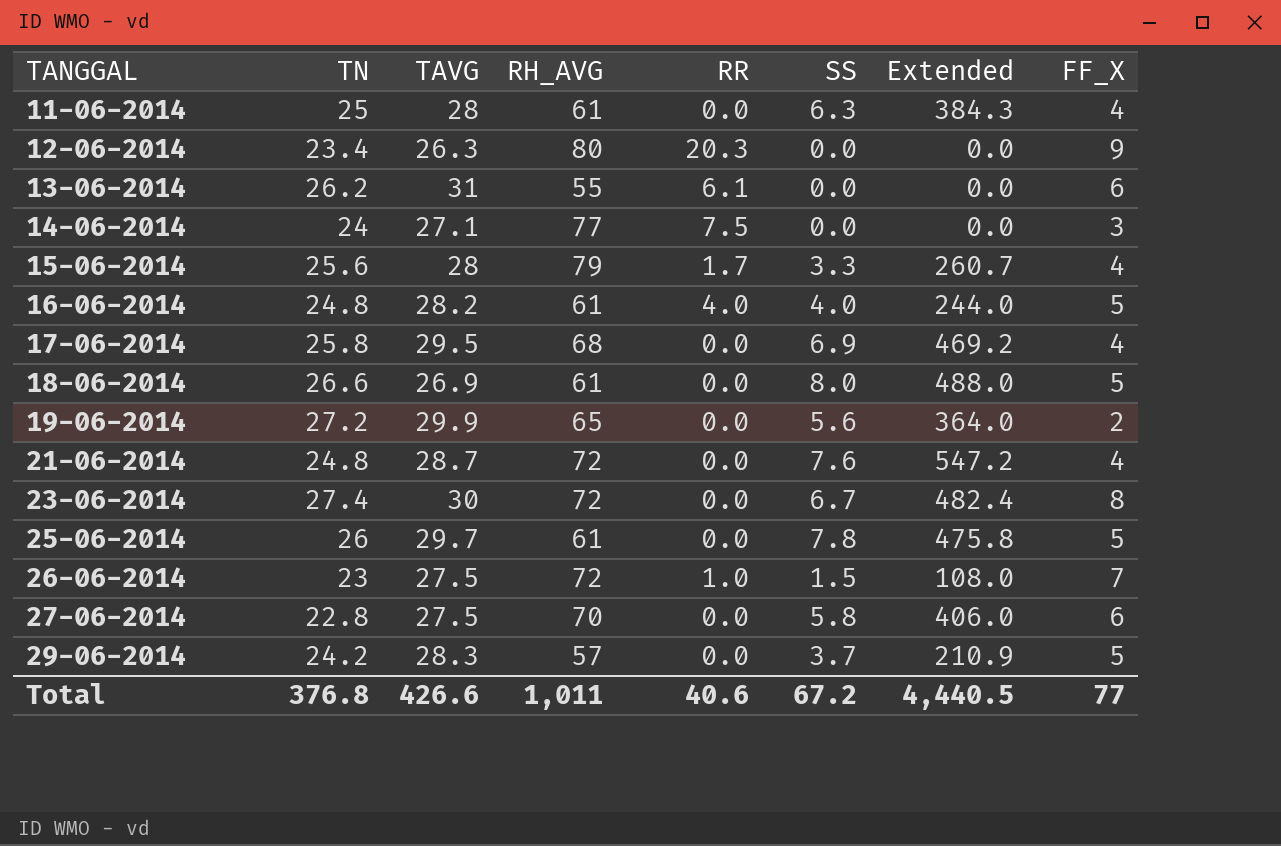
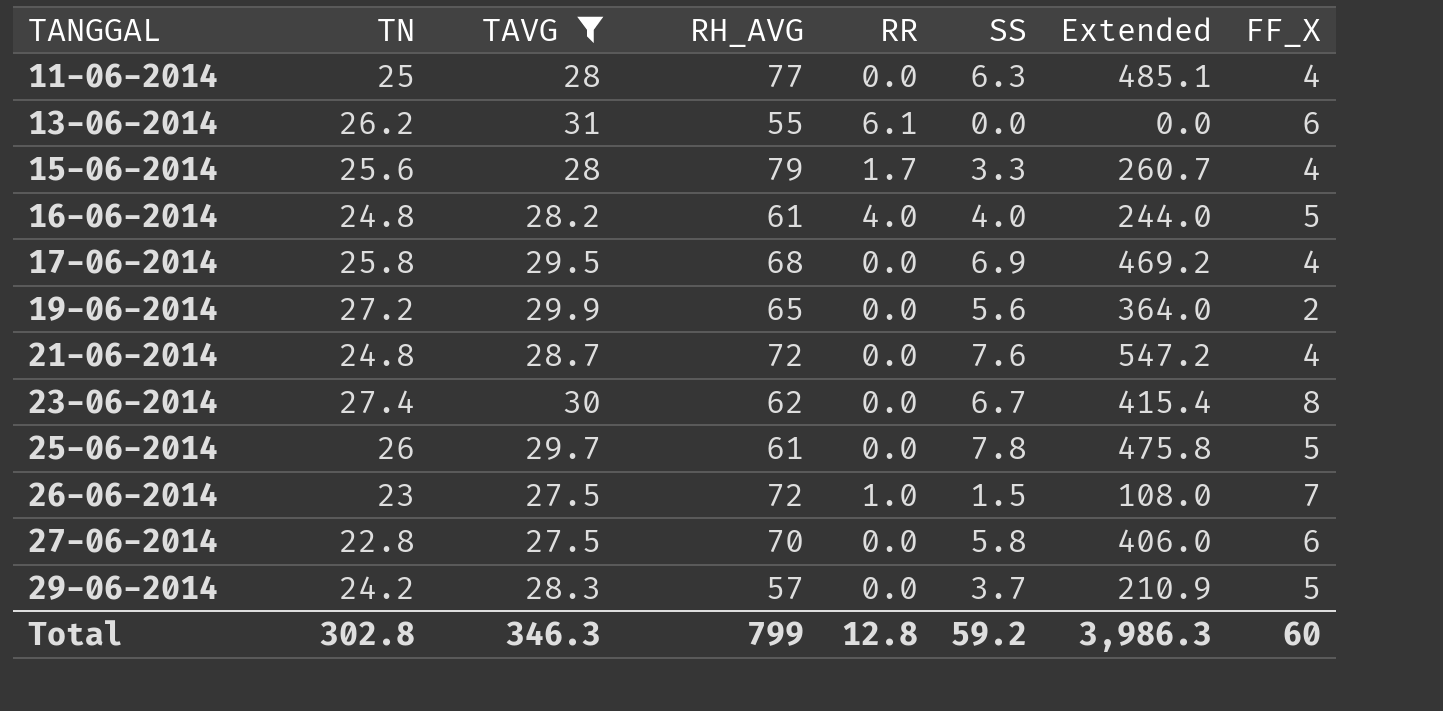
filter: none -> TAVG >= 27.5
11-06-2014 | RH_AVG: 61 -> 77
11-06-2014 | Extended: 384.3 -> 485.1
23-06-2014 | RH_AVG: 72 -> 62
23-06-2014 | Extended: 482.4 -> 415.4
Total | TN: 376.8 -> 302.8
Total | TAVG: 426.6 -> 346.3
Total | RH_AVG: 1,011 -> 799
Total | RR: 40.6 -> 12.8
Total | SS: 67.2 -> 59.2
Total | Extended: 4,440.5 -> 3,986.3
Total | FF_X: 77 -> 60

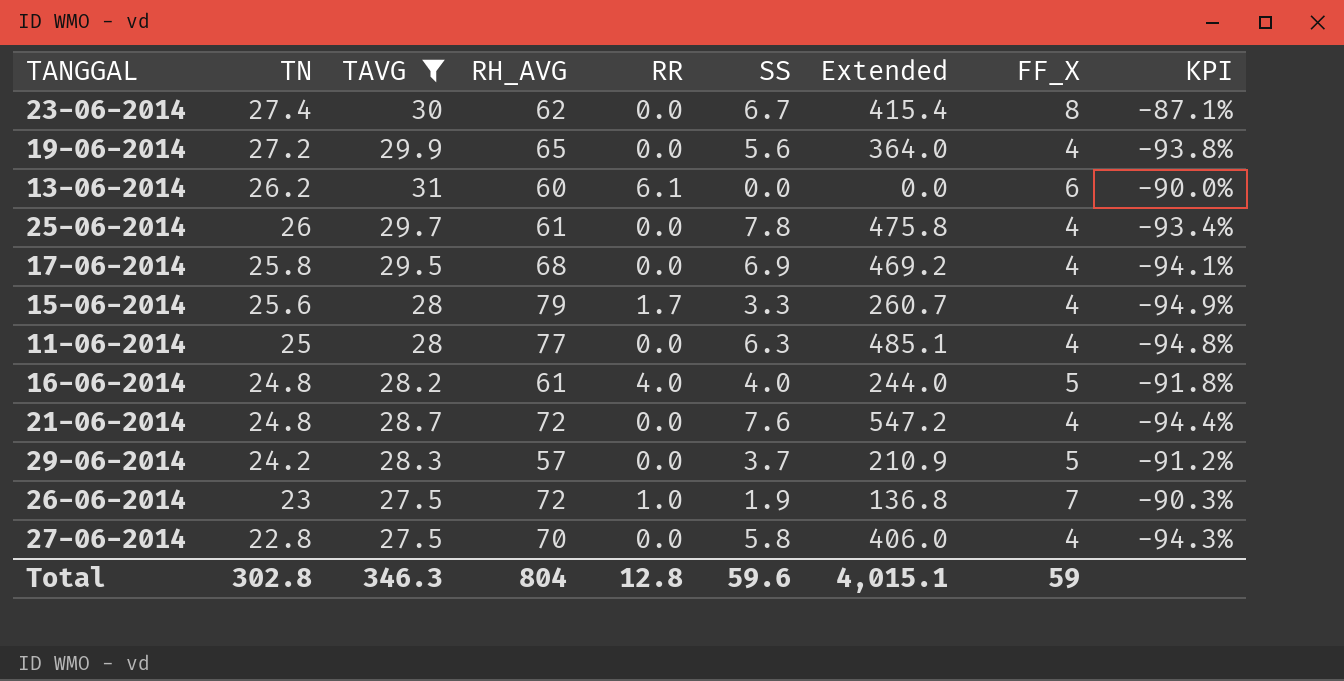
row order: TANGGAL ascending -> TN descending
column KPI | formula: none -> ([FF_X] - [RH_AVG]) / [RH_AVG]
19-06-2014 | FF_X: 2 -> 4
13-06-2014 | RH_AVG: 55 -> 60
25-06-2014 | FF_X: 5 -> 4
26-06-2014 | SS: 1.5 -> 1.9
26-06-2014 | Extended: 108.0 -> 136.8
27-06-2014 | FF_X: 6 -> 4
Total | RH_AVG: 799 -> 804
Total | SS: 59.2 -> 59.6
Total | Extended: 3,986.3 -> 4,015.1
Total | FF_X: 60 -> 59

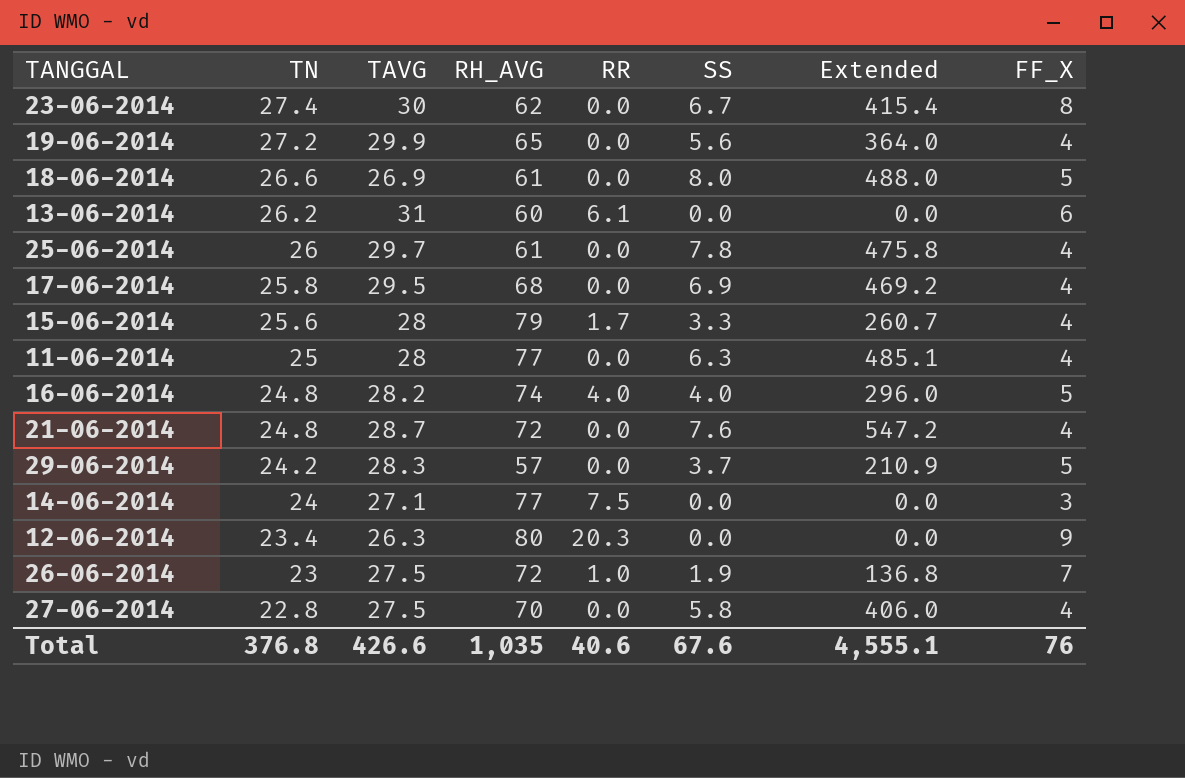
filter: TAVG >= 27.5 -> none
column KPI | formula: ([FF_X] - [RH_AVG]) / [RH_AVG] -> none
16-06-2014 | RH_AVG: 61 -> 74
16-06-2014 | Extended: 244.0 -> 296.0
Total | TN: 302.8 -> 376.8
Total | TAVG: 346.3 -> 426.6
Total | RH_AVG: 804 -> 1,035
Total | RR: 12.8 -> 40.6
Total | SS: 59.6 -> 67.6
Total | Extended: 4,015.1 -> 4,555.1
Total | FF_X: 59 -> 76

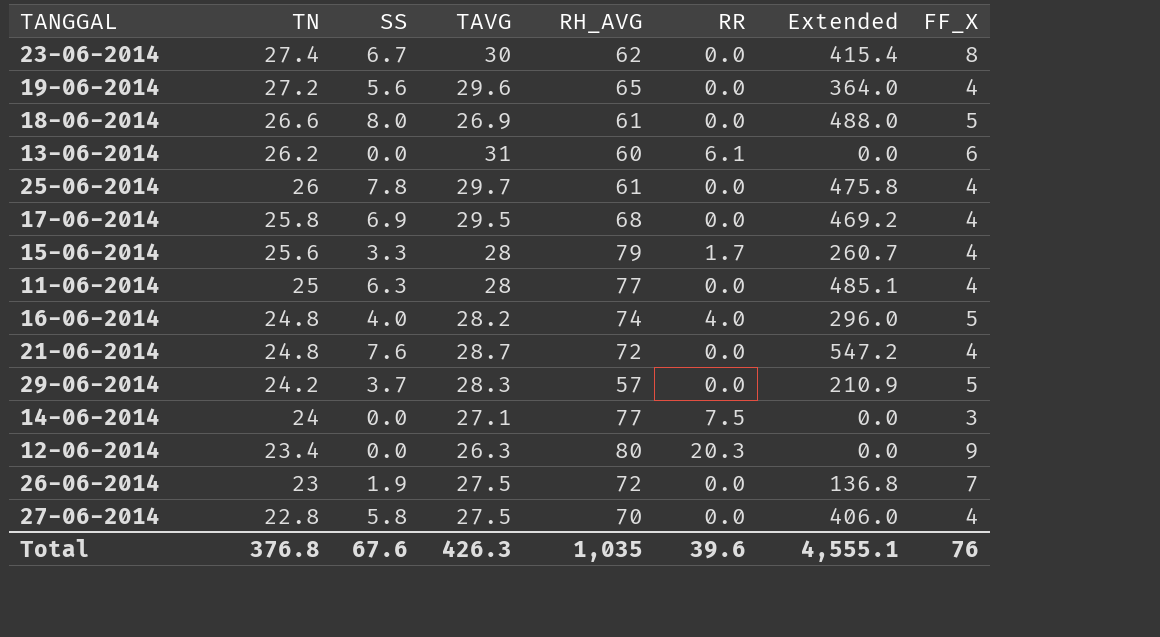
column SS | position: 6 -> 3
19-06-2014 | TAVG: 29.9 -> 29.6
26-06-2014 | RR: 1.0 -> 0.0
Total | TAVG: 426.6 -> 426.3
Total | RR: 40.6 -> 39.6

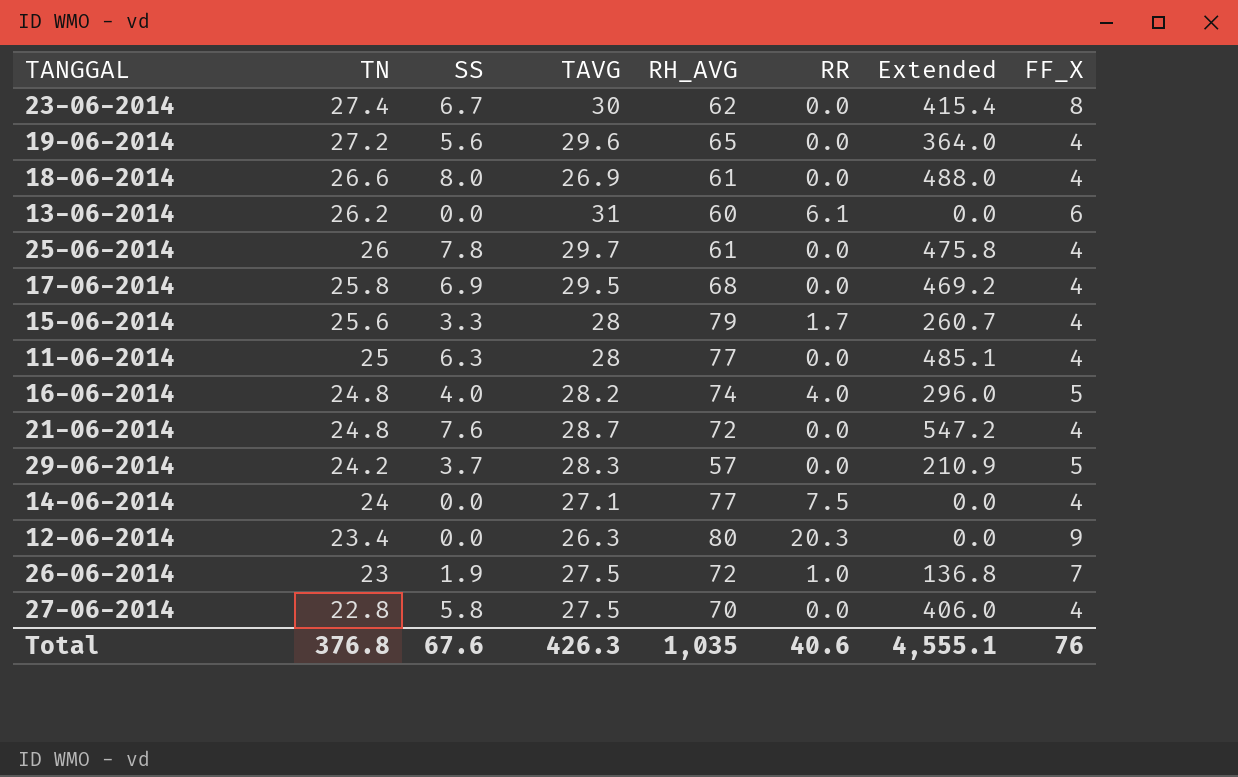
18-06-2014 | FF_X: 5 -> 4
14-06-2014 | FF_X: 3 -> 4
26-06-2014 | RR: 0.0 -> 1.0
Total | RR: 39.6 -> 40.6

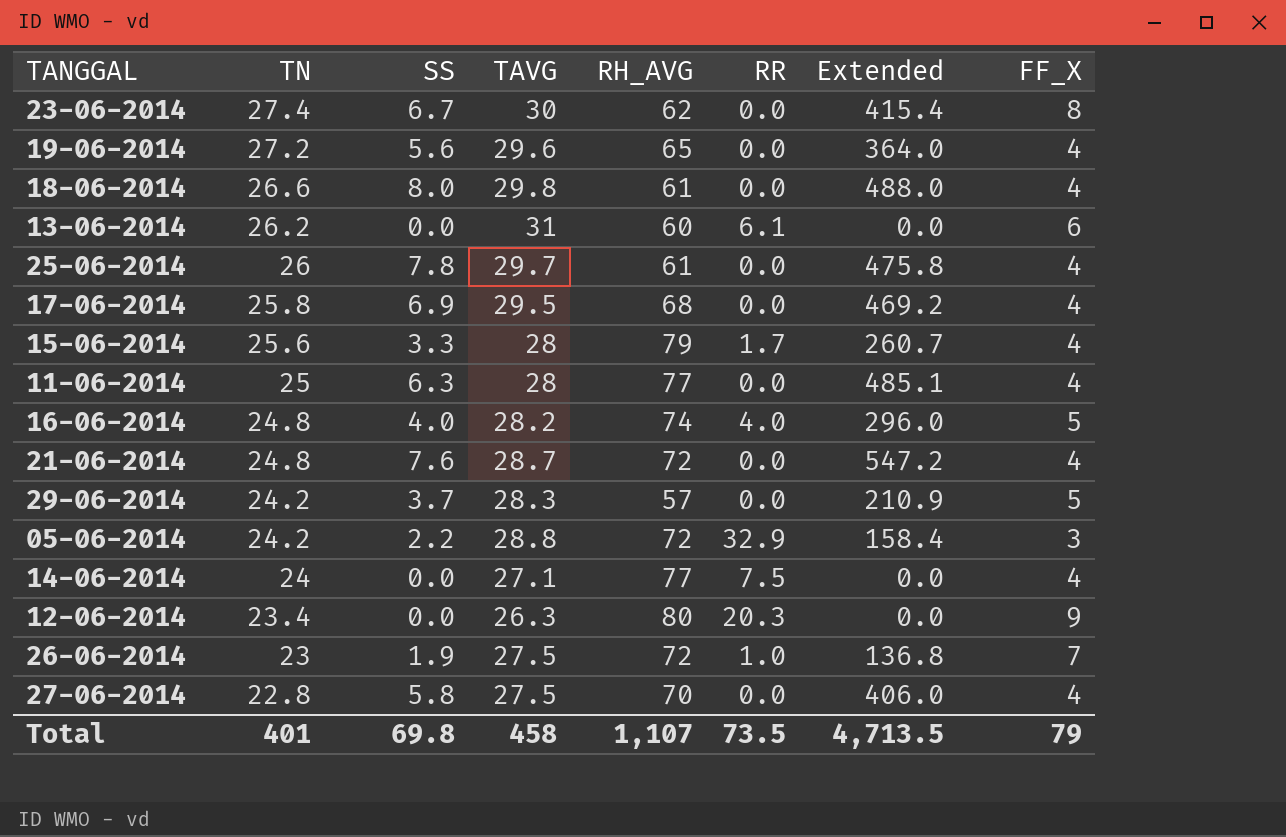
18-06-2014 | TAVG: 26.9 -> 29.8
row 05-06-2014: none -> 24.2 | 2.2 | 28.8 | 72 | 32.9 | 158.4 | 3
Total | TN: 376.8 -> 401
Total | SS: 67.6 -> 69.8
Total | TAVG: 426.3 -> 458
Total | RH_AVG: 1,035 -> 1,107
Total | RR: 40.6 -> 73.5
Total | Extended: 4,555.1 -> 4,713.5
Total | FF_X: 76 -> 79

